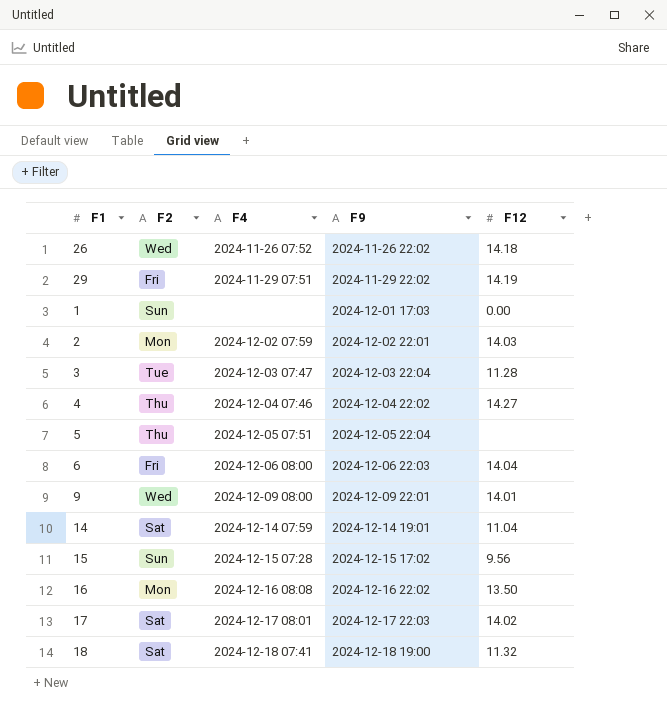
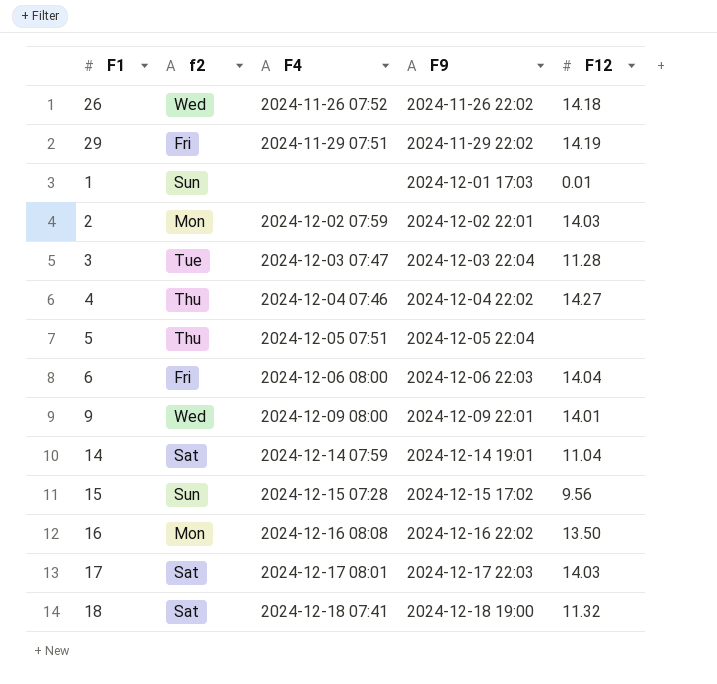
column name: F2 -> f2
1 | F12: 0.00 -> 0.01
17 | F12: 14.02 -> 14.03

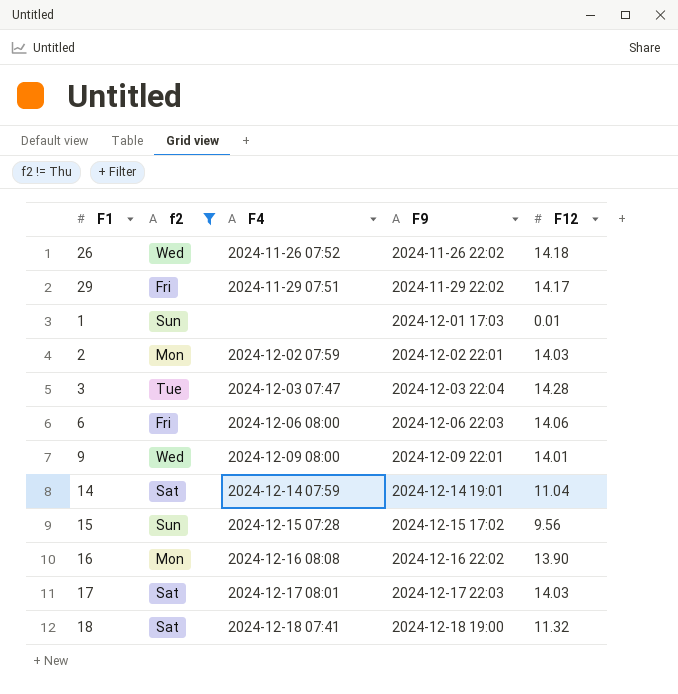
filter: none -> f2 != Thu
29 | F12: 14.19 -> 14.17
3 | F12: 11.28 -> 14.28
6 | F12: 14.04 -> 14.06
16 | F12: 13.50 -> 13.90

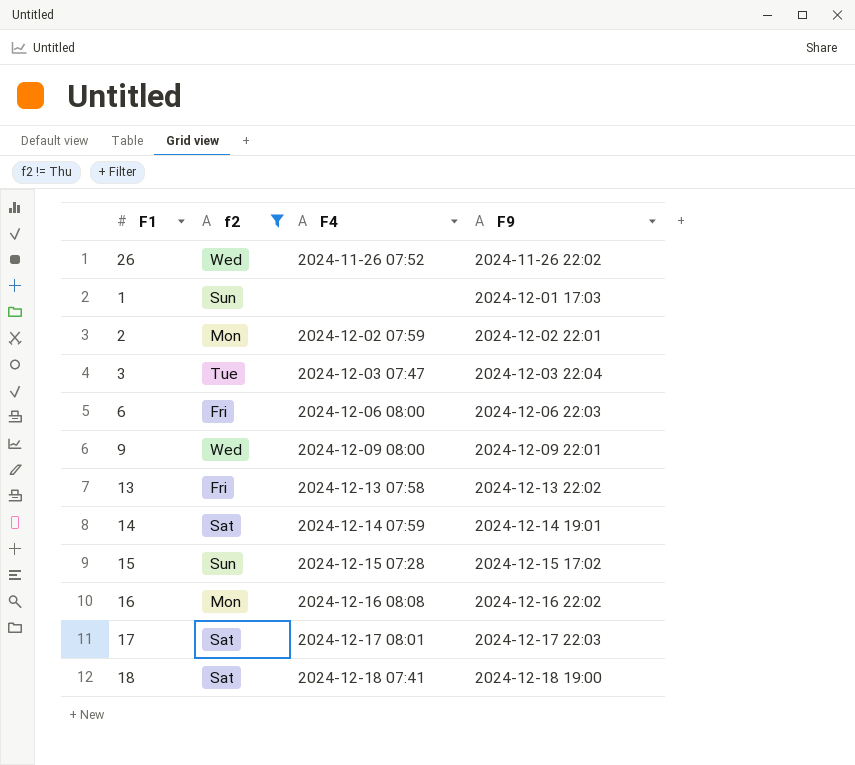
column F12 | position: 5 -> none
row 29: Fri | 2024-11-29 07:51 | 2024-11-29 22:02 | 14.17 -> none
row 13: none -> Fri | 2024-12-13 07:58 | 2024-12-13 22:02

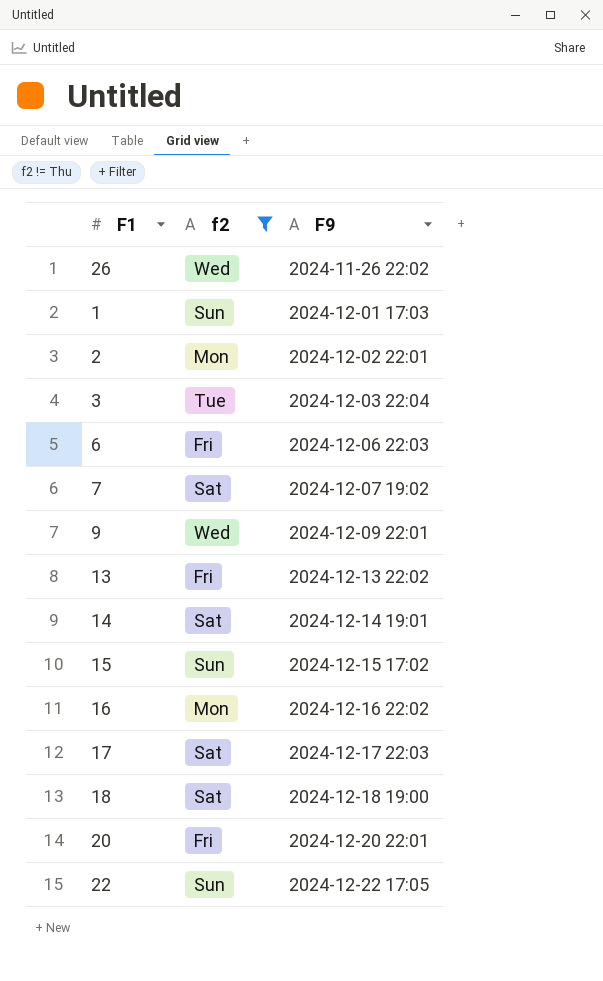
column F4 | position: 3 -> none
row 7: none -> Sat | 2024-12-07 19:02
row 20: none -> Fri | 2024-12-20 22:01
row 22: none -> Sun | 2024-12-22 17:05

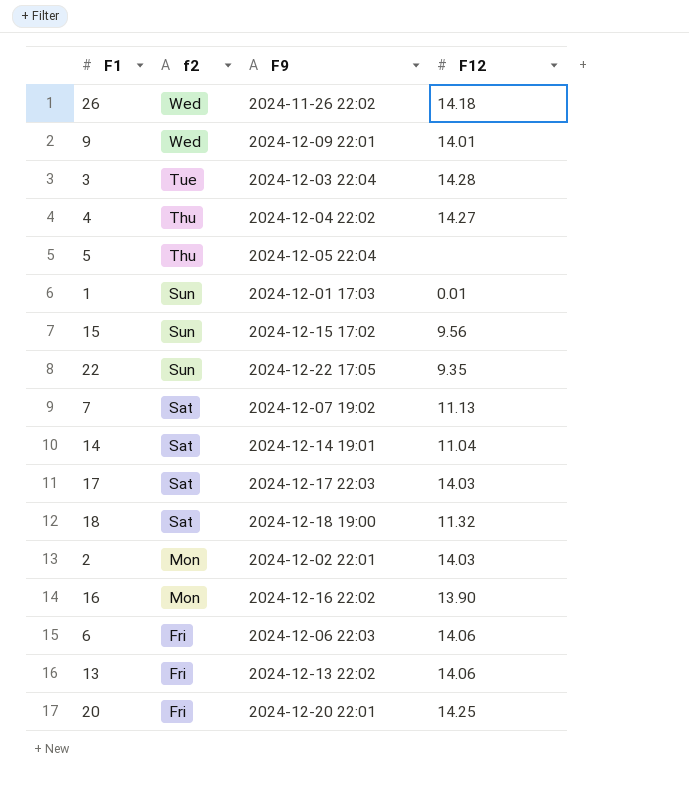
filter: f2 != Thu -> none
row order: F9 ascending -> f2 descending
column F12 | position: none -> 4

